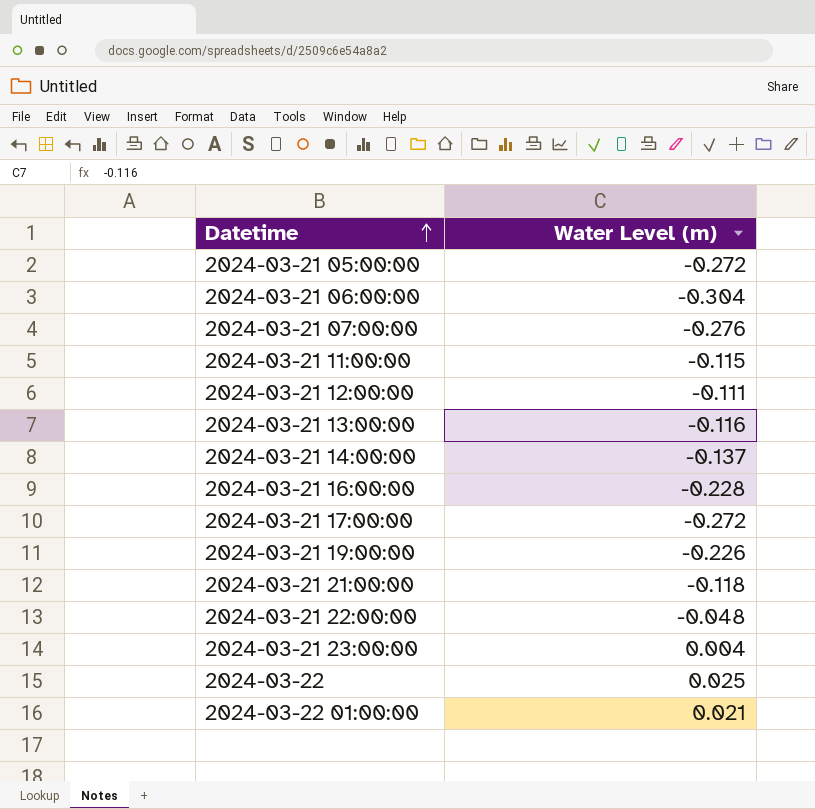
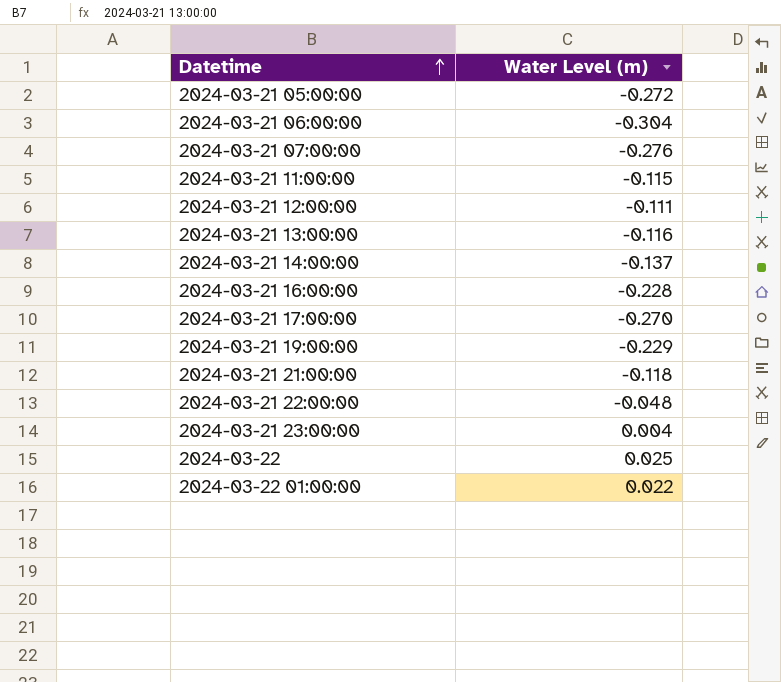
2024-03-21 17:00:00 | Water Level (m): -0.272 -> -0.270
2024-03-21 19:00:00 | Water Level (m): -0.226 -> -0.229
2024-03-22 01:00:00 | Water Level (m): 0.021 -> 0.022

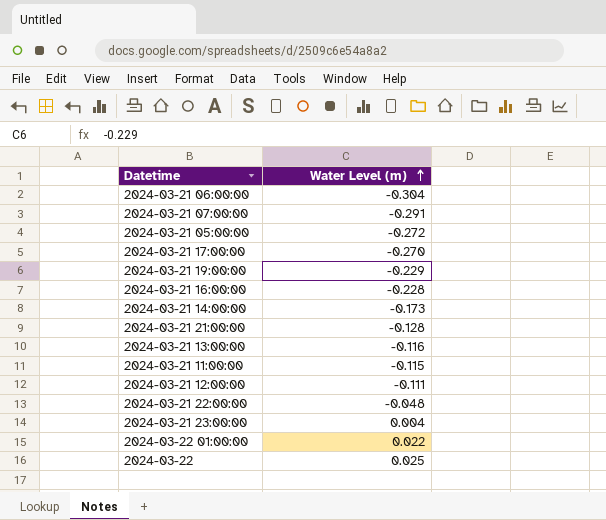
row order: Datetime ascending -> Water Level (m) ascending
2024-03-21 07:00:00 | Water Level (m): -0.276 -> -0.291
2024-03-21 14:00:00 | Water Level (m): -0.137 -> -0.173
2024-03-21 21:00:00 | Water Level (m): -0.118 -> -0.128

